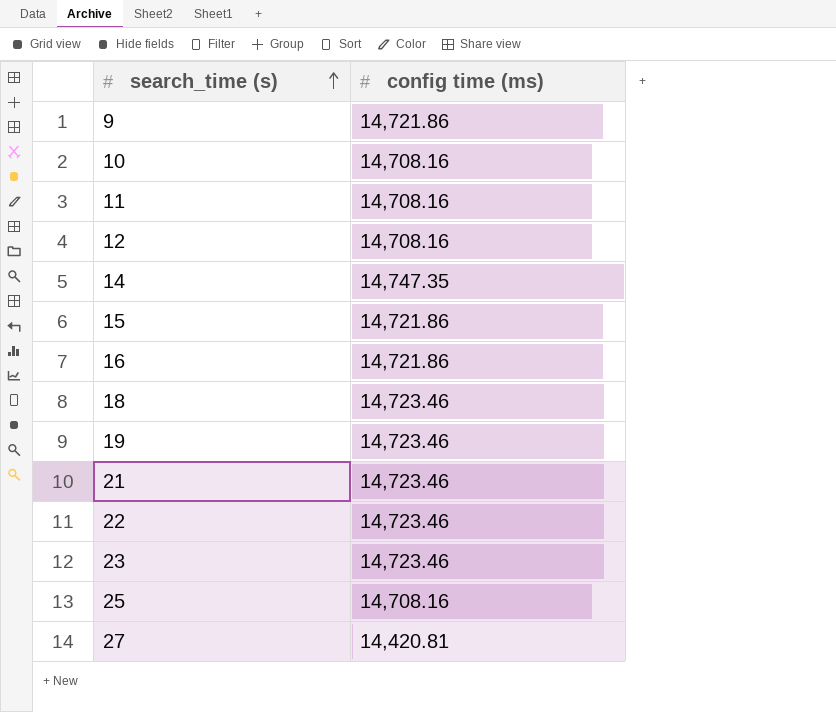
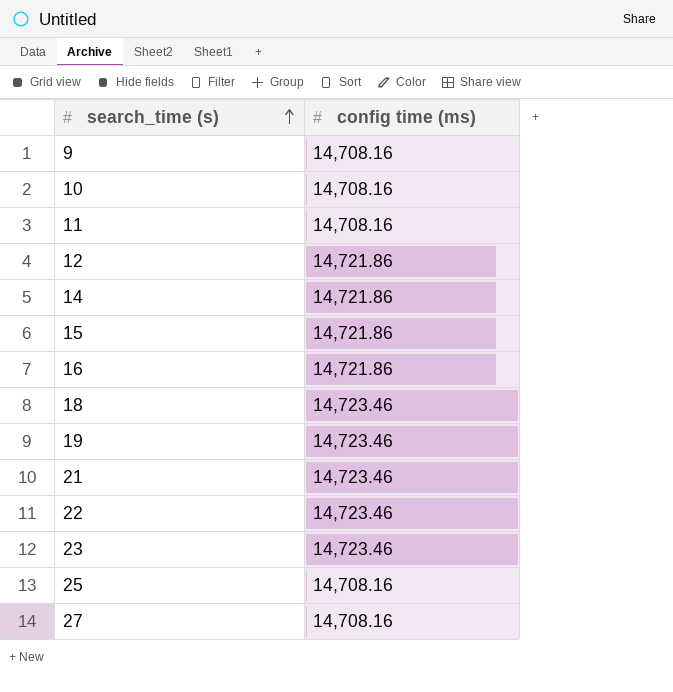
9 | config time (ms): 14,721.86 -> 14,708.16
12 | config time (ms): 14,708.16 -> 14,721.86
14 | config time (ms): 14,747.35 -> 14,721.86
27 | config time (ms): 14,420.81 -> 14,708.16

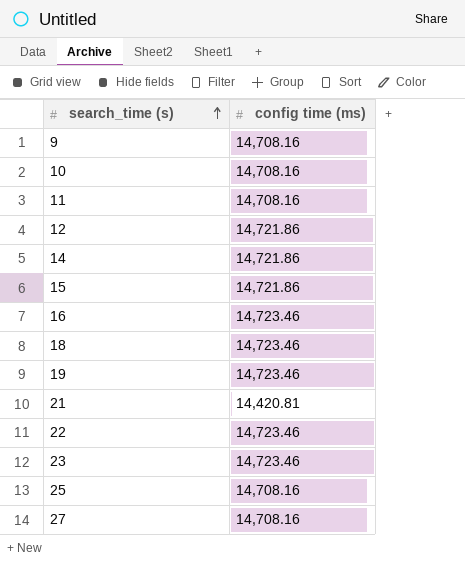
16 | config time (ms): 14,721.86 -> 14,723.46
21 | config time (ms): 14,723.46 -> 14,420.81

